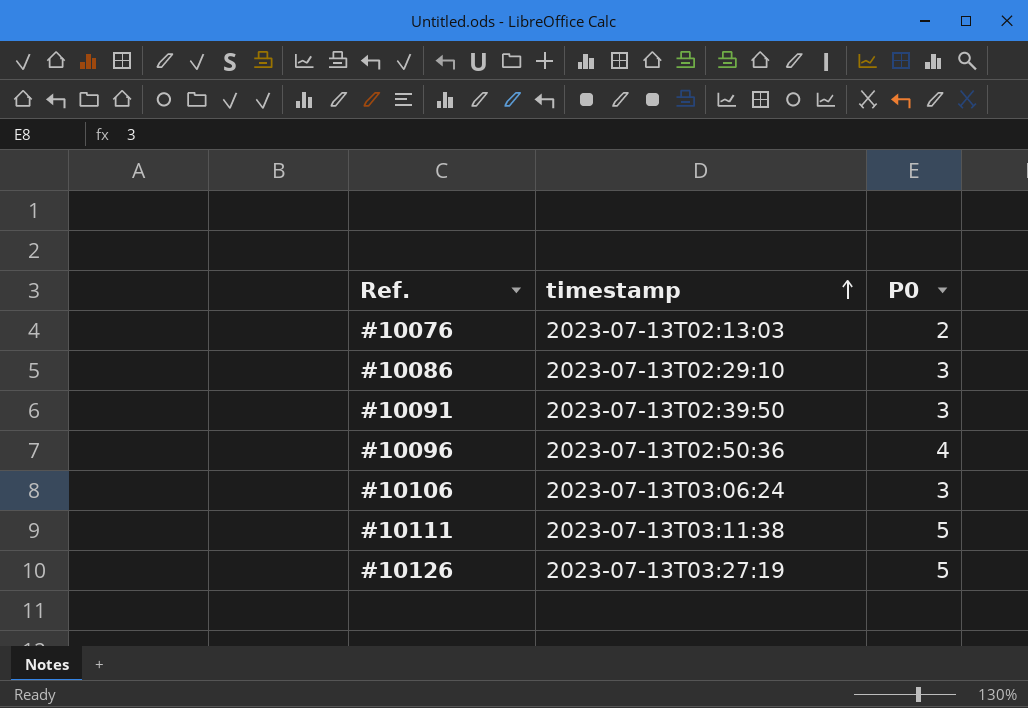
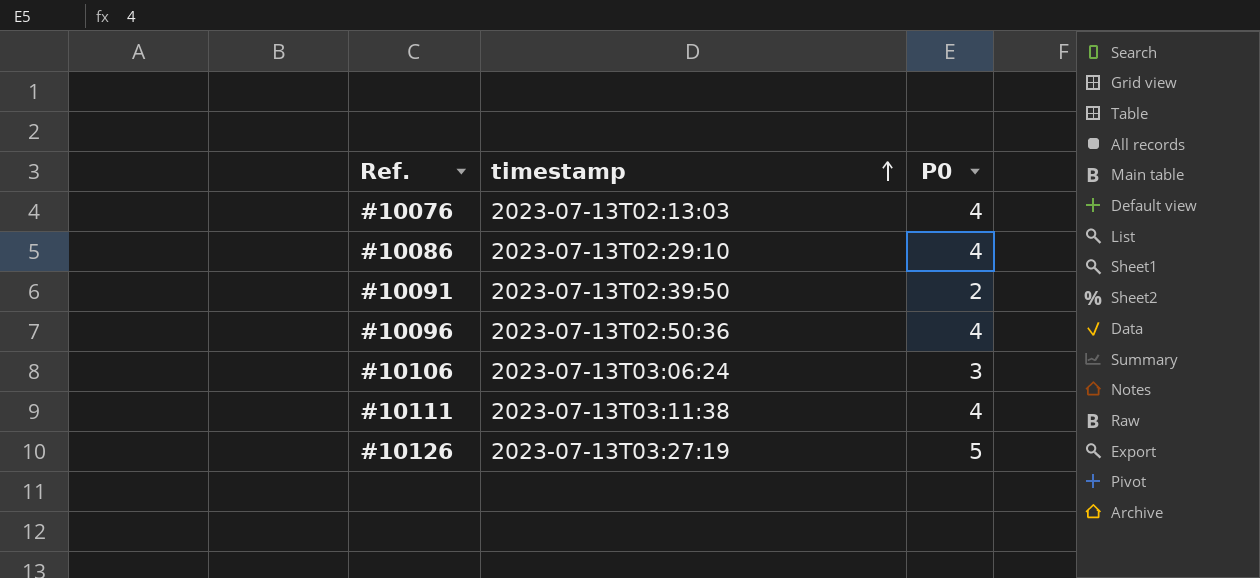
#10076 | P0: 2 -> 4
#10086 | P0: 3 -> 4
#10091 | P0: 3 -> 2
#10111 | P0: 5 -> 4

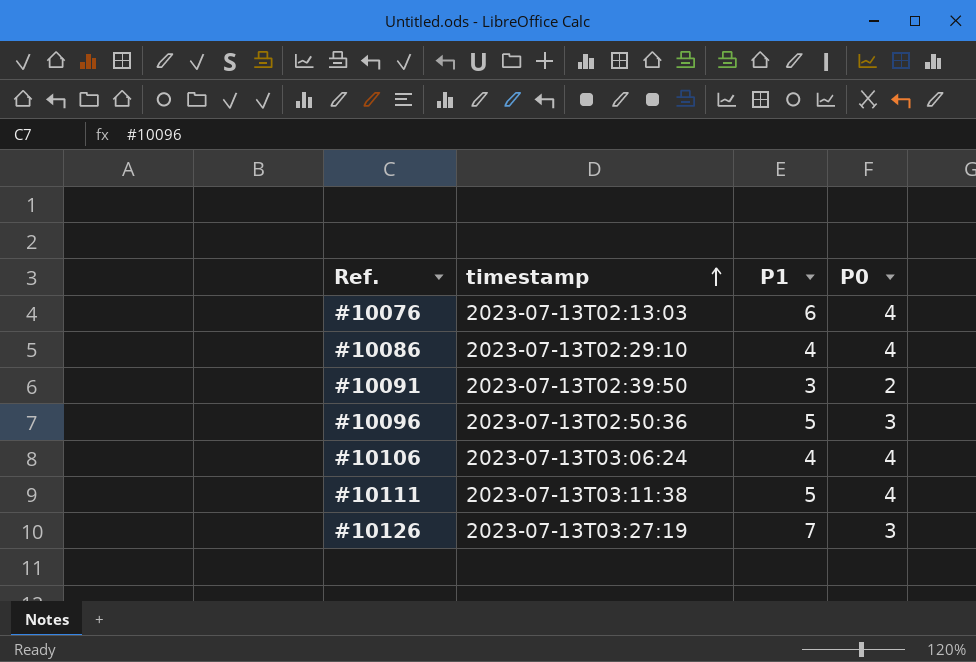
column P1 | position: none -> 3
#10096 | P0: 4 -> 3
#10106 | P0: 3 -> 4
#10126 | P0: 5 -> 3

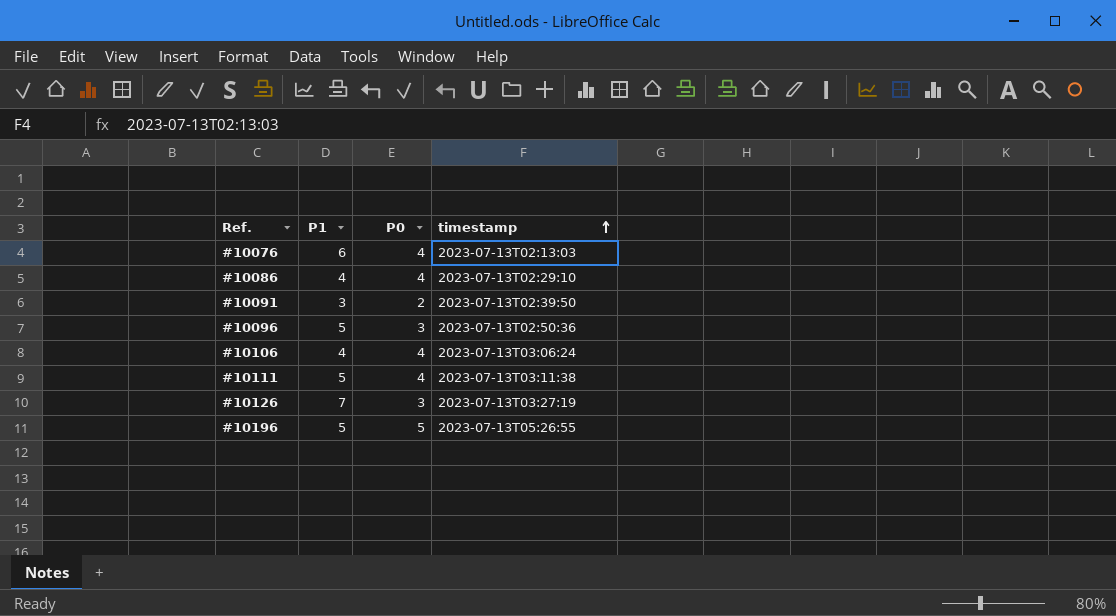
column timestamp | position: 2 -> 4
row #10196: none -> 5 | 5 | 2023-07-13T05:26:55

